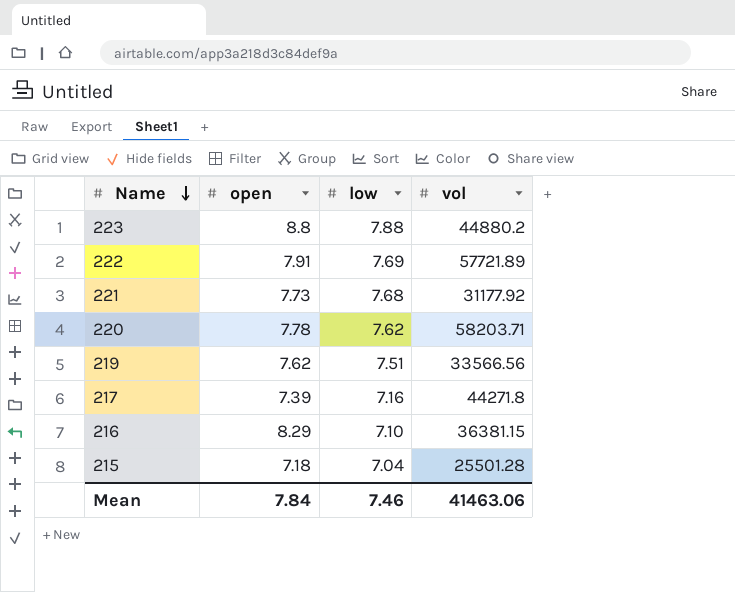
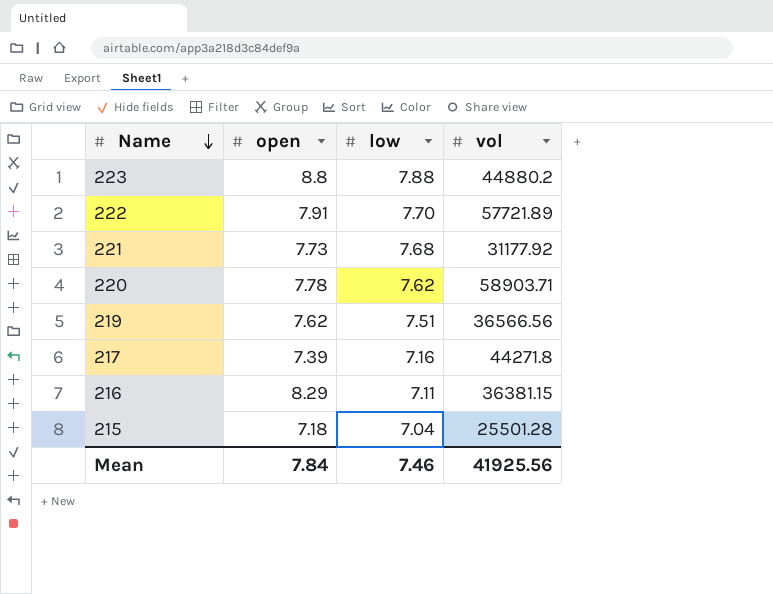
222 | low: 7.69 -> 7.70
220 | vol: 58203.71 -> 58903.71
219 | vol: 33566.56 -> 36566.56
216 | low: 7.10 -> 7.11
Mean | vol: 41463.06 -> 41925.56

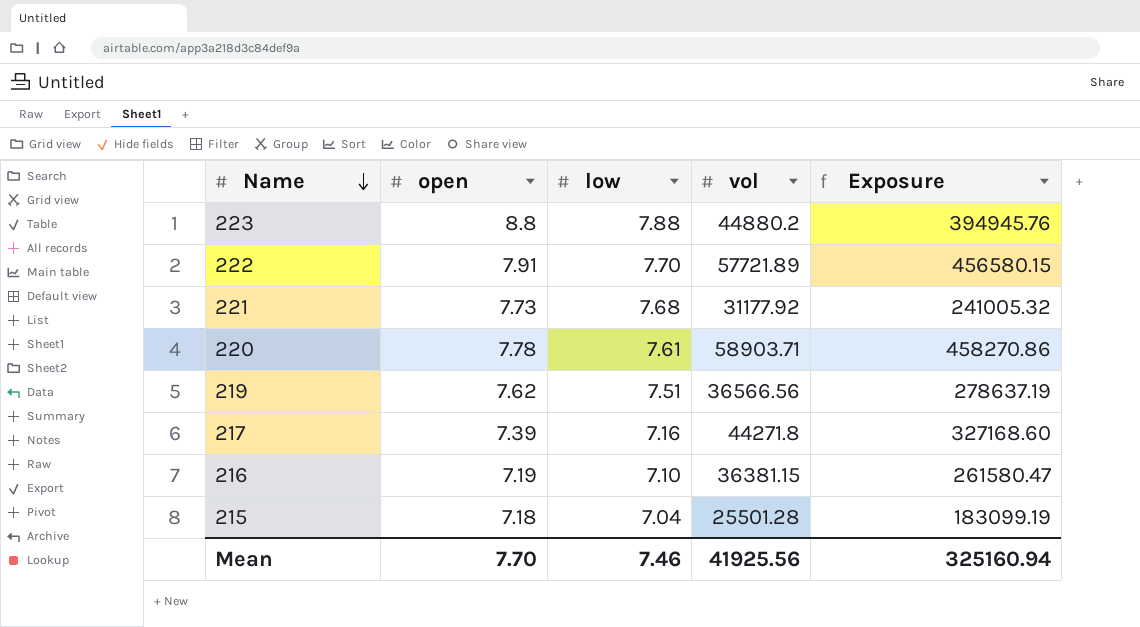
column Exposure | formula: none -> [open] * [vol]
220 | low: 7.62 -> 7.61
216 | open: 8.29 -> 7.19
216 | low: 7.11 -> 7.10
Mean | open: 7.84 -> 7.70

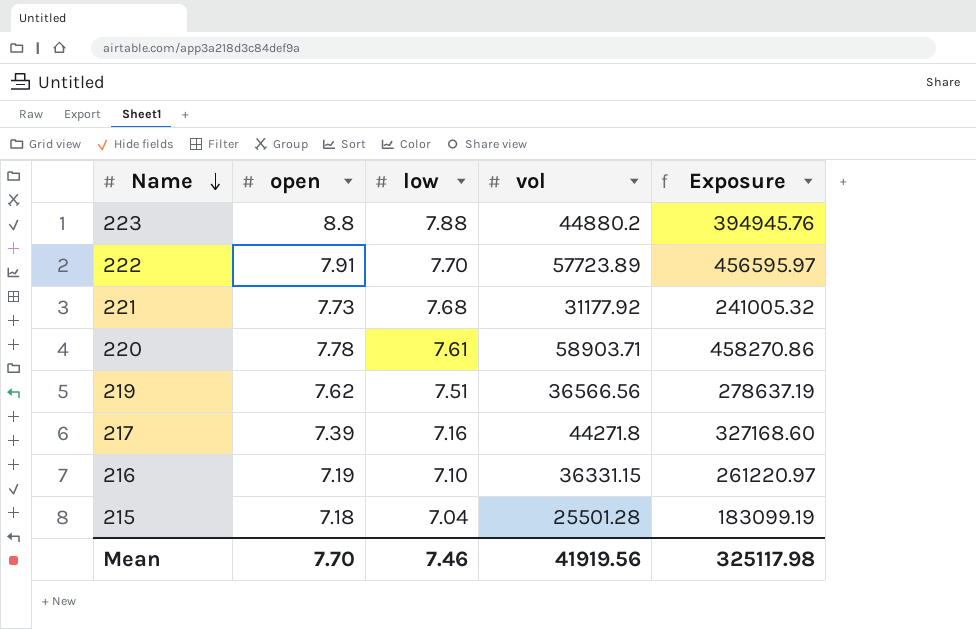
222 | vol: 57721.89 -> 57723.89
222 | Exposure: 456580.15 -> 456595.97
216 | vol: 36381.15 -> 36331.15
216 | Exposure: 261580.47 -> 261220.97
Mean | vol: 41925.56 -> 41919.56
Mean | Exposure: 325160.94 -> 325117.98

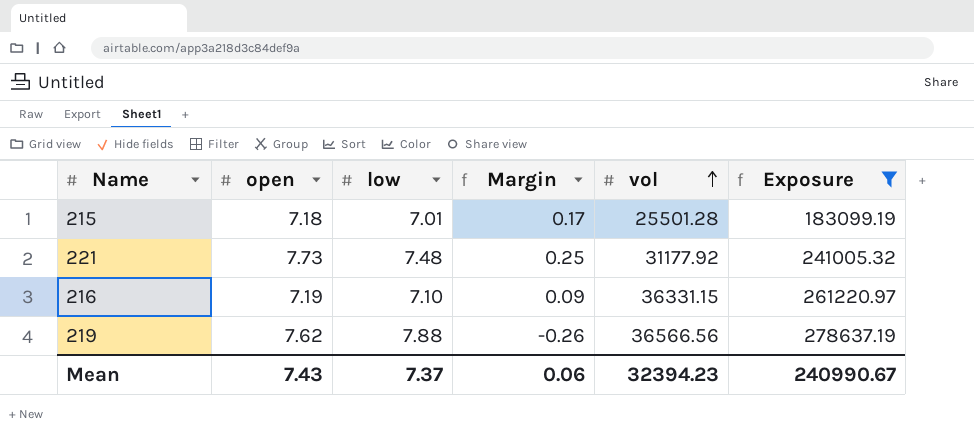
filter: none -> Exposure <= 278637.19
row order: Name descending -> vol ascending
column Margin | formula: none -> [open] - [low]
215 | low: 7.04 -> 7.01
221 | low: 7.68 -> 7.48
219 | low: 7.51 -> 7.88
Mean | open: 7.70 -> 7.43
Mean | low: 7.46 -> 7.37
Mean | vol: 41919.56 -> 32394.23
Mean | Exposure: 325117.98 -> 240990.67

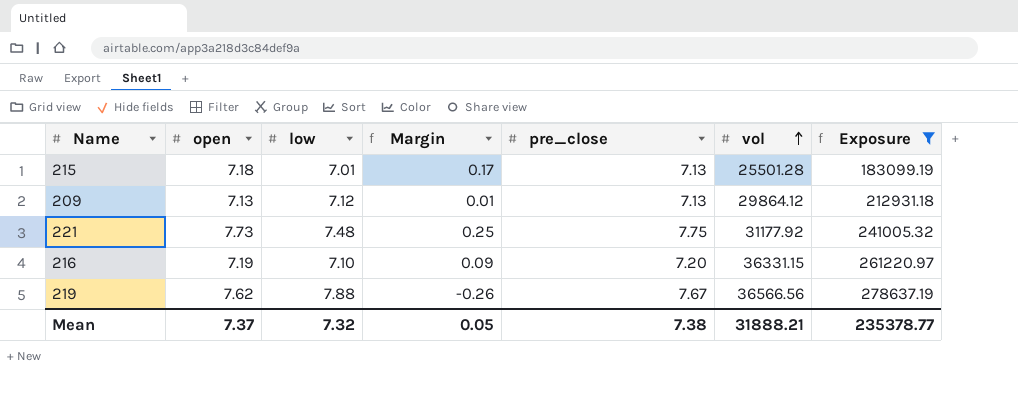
column pre_close | position: none -> 5
row 209: none -> 7.13 | 7.12 | 0.01 | 7.13 | 29864.12 | 212931.18
Mean | open: 7.43 -> 7.37
Mean | low: 7.37 -> 7.32
Mean | Margin: 0.06 -> 0.05
Mean | vol: 32394.23 -> 31888.21
Mean | Exposure: 240990.67 -> 235378.77

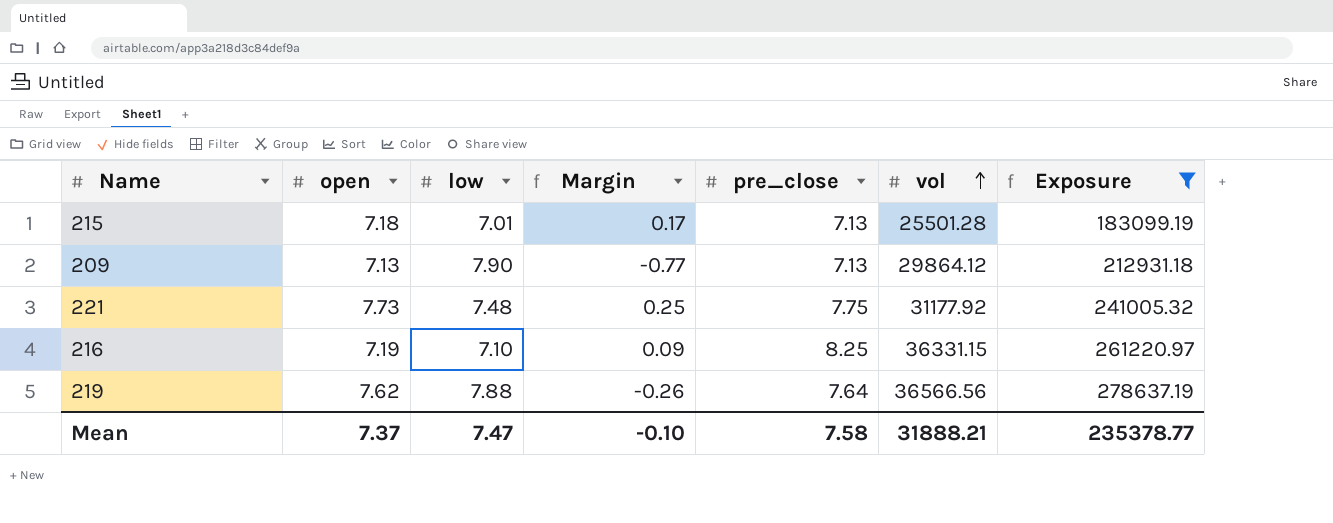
209 | low: 7.12 -> 7.90
209 | Margin: 0.01 -> -0.77
216 | pre_close: 7.20 -> 8.25
219 | pre_close: 7.67 -> 7.64
Mean | low: 7.32 -> 7.47
Mean | Margin: 0.05 -> -0.10
Mean | pre_close: 7.38 -> 7.58

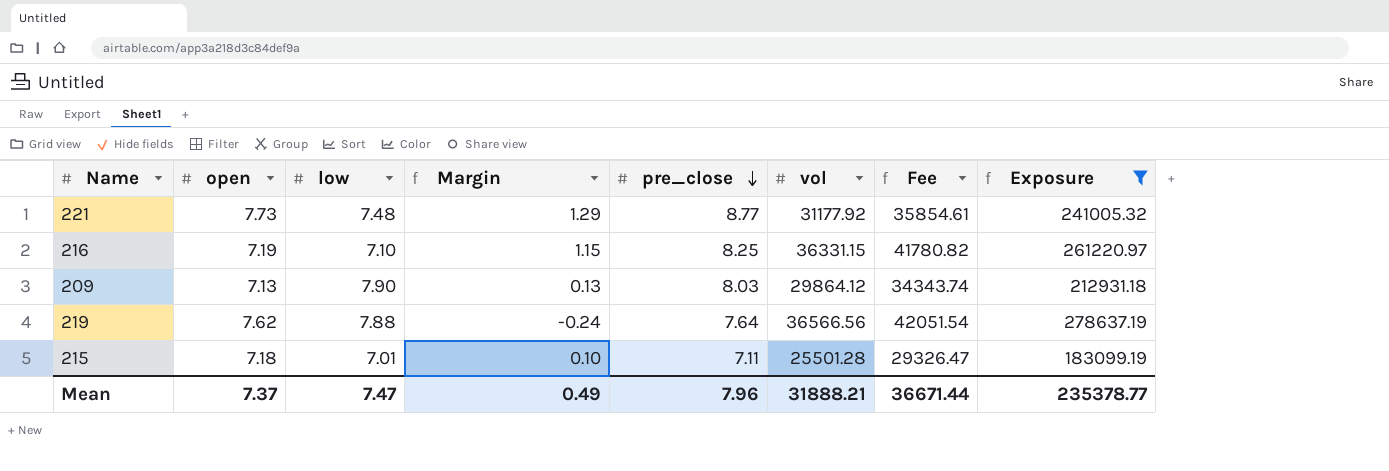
row order: vol ascending -> pre_close descending
column Margin | formula: [open] - [low] -> [pre_close] - [low]
column Fee | formula: none -> [vol] * 1.15
221 | pre_close: 7.75 -> 8.77
209 | pre_close: 7.13 -> 8.03
215 | pre_close: 7.13 -> 7.11
Mean | Margin: -0.10 -> 0.49
Mean | pre_close: 7.58 -> 7.96

